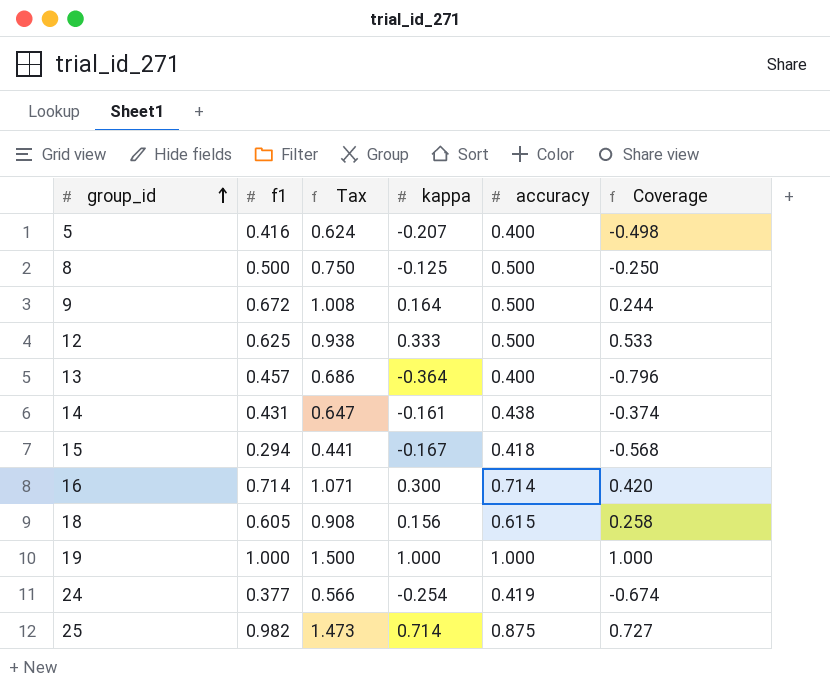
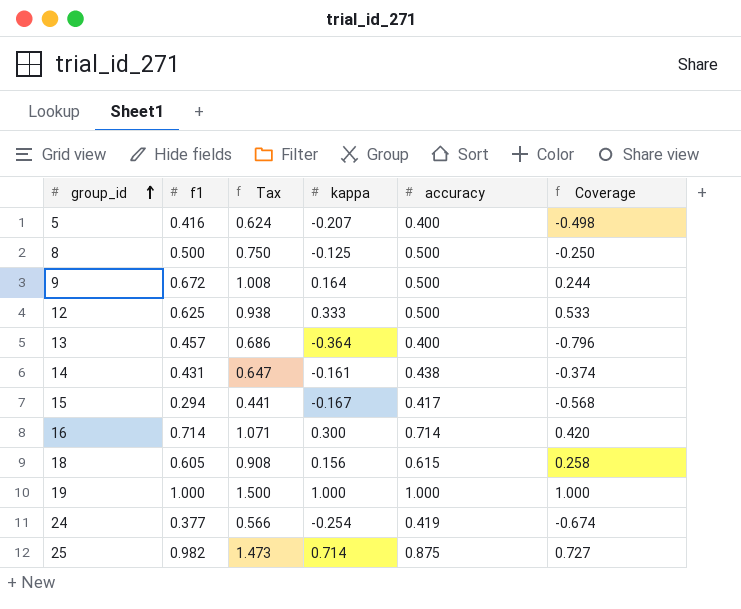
15 | accuracy: 0.418 -> 0.417

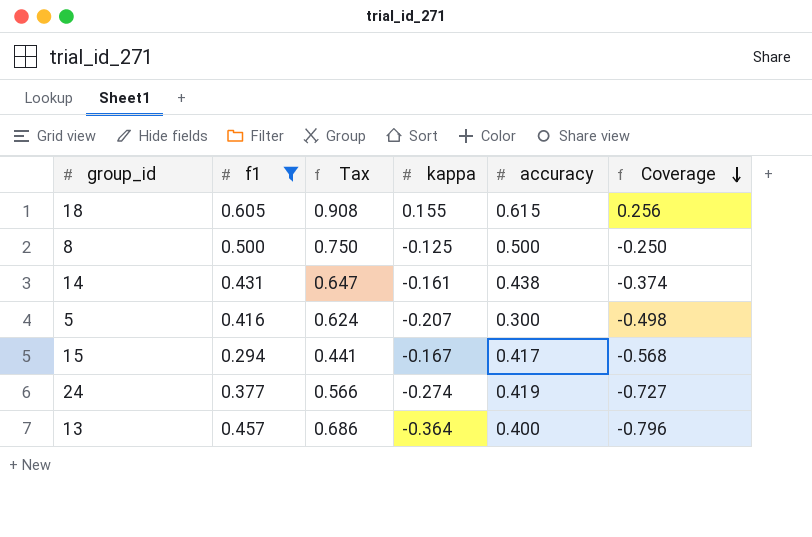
filter: none -> f1 <= 0.605
row order: group_id ascending -> Coverage descending
18 | kappa: 0.156 -> 0.155
18 | Coverage: 0.258 -> 0.256
5 | accuracy: 0.400 -> 0.300
24 | kappa: -0.254 -> -0.274
24 | Coverage: -0.674 -> -0.727

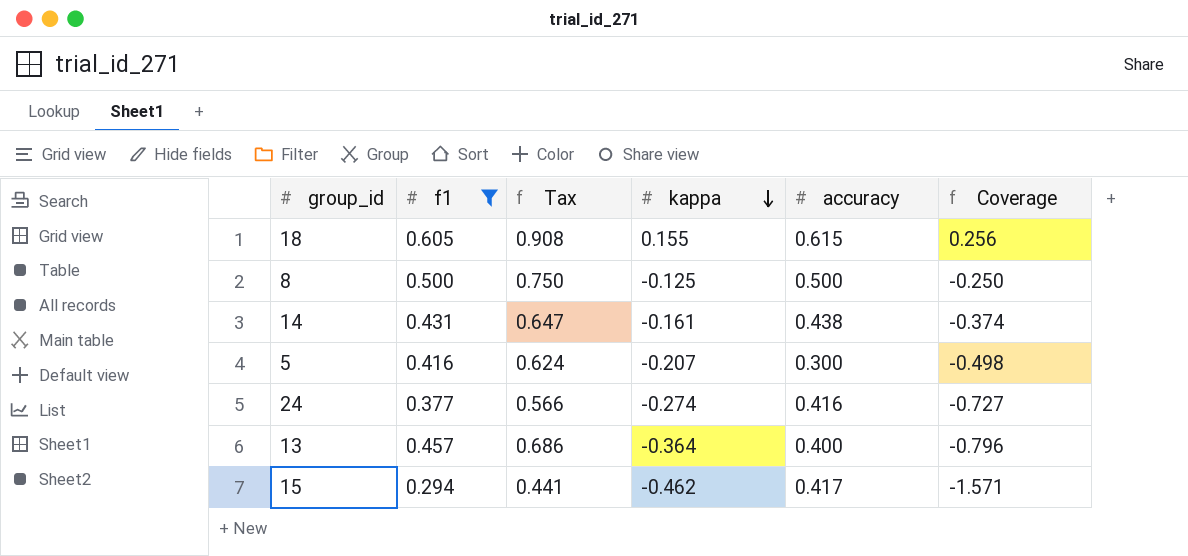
row order: Coverage descending -> kappa descending
24 | accuracy: 0.419 -> 0.416
15 | kappa: -0.167 -> -0.462
15 | Coverage: -0.568 -> -1.571

